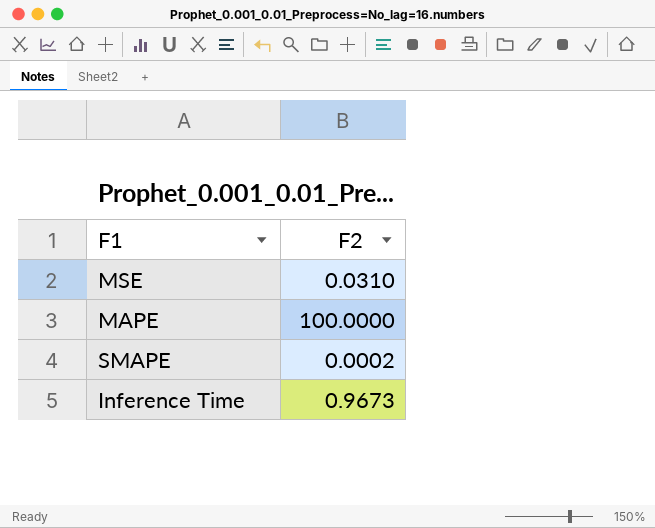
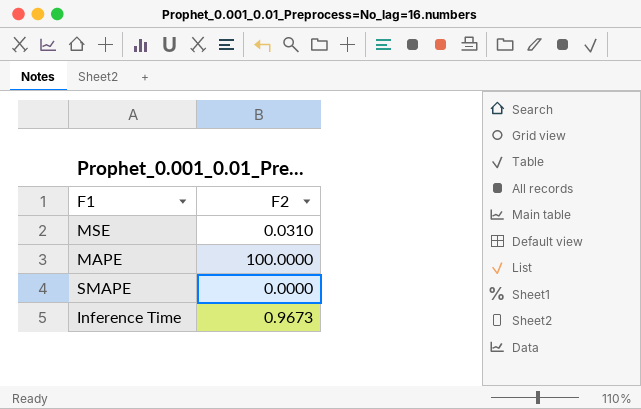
SMAPE | F2: 0.0002 -> 0.0000

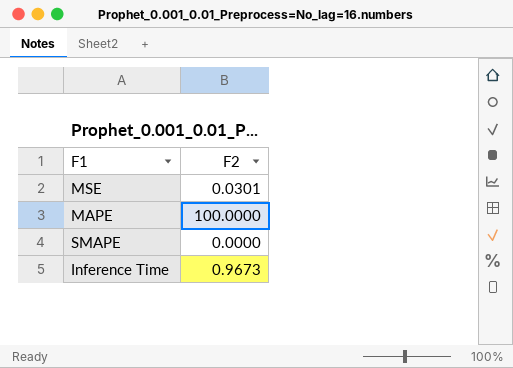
MSE | F2: 0.0310 -> 0.0301

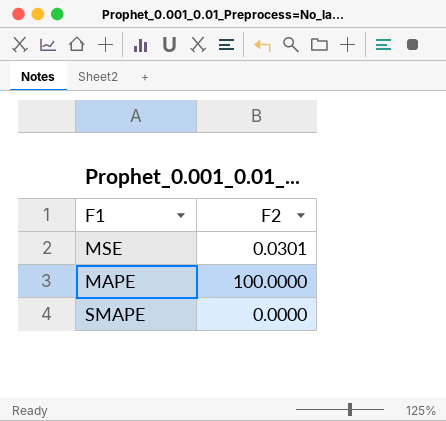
row Inference Time: 0.9673 -> none

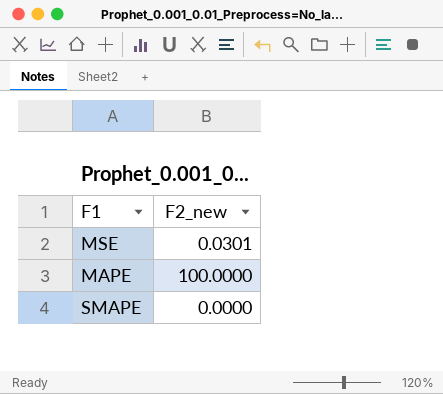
column name: F2 -> F2_new

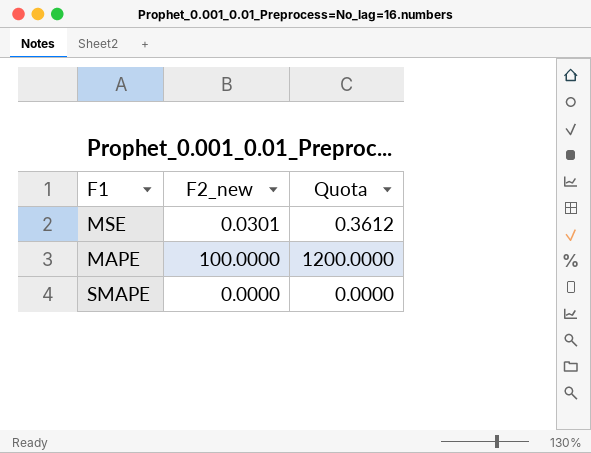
column Quota | formula: none -> [F2_new] * 12

